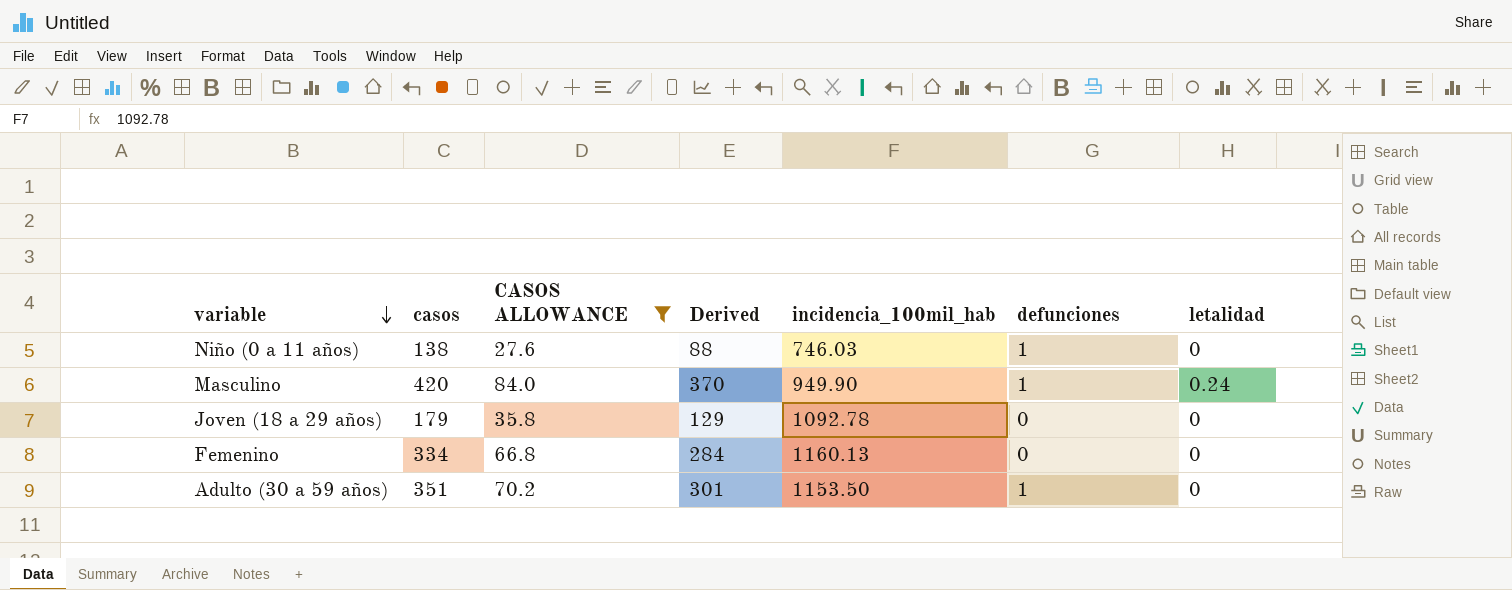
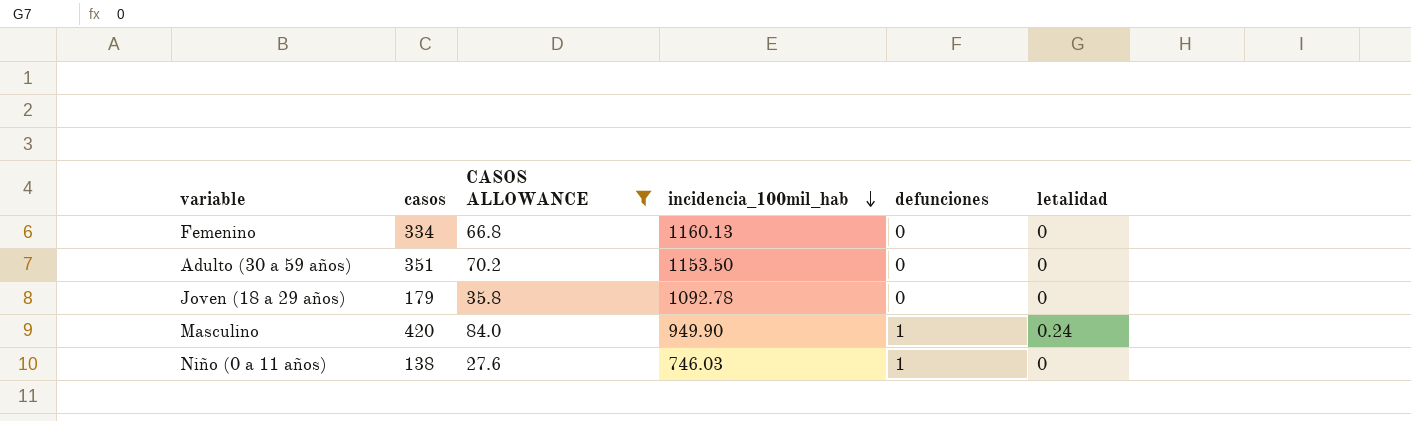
row order: variable descending -> incidencia_100mil_hab descending
column Derived | formula: [casos] - 50 -> none
Adulto (30 a 59 años) | defunciones: 1 -> 0

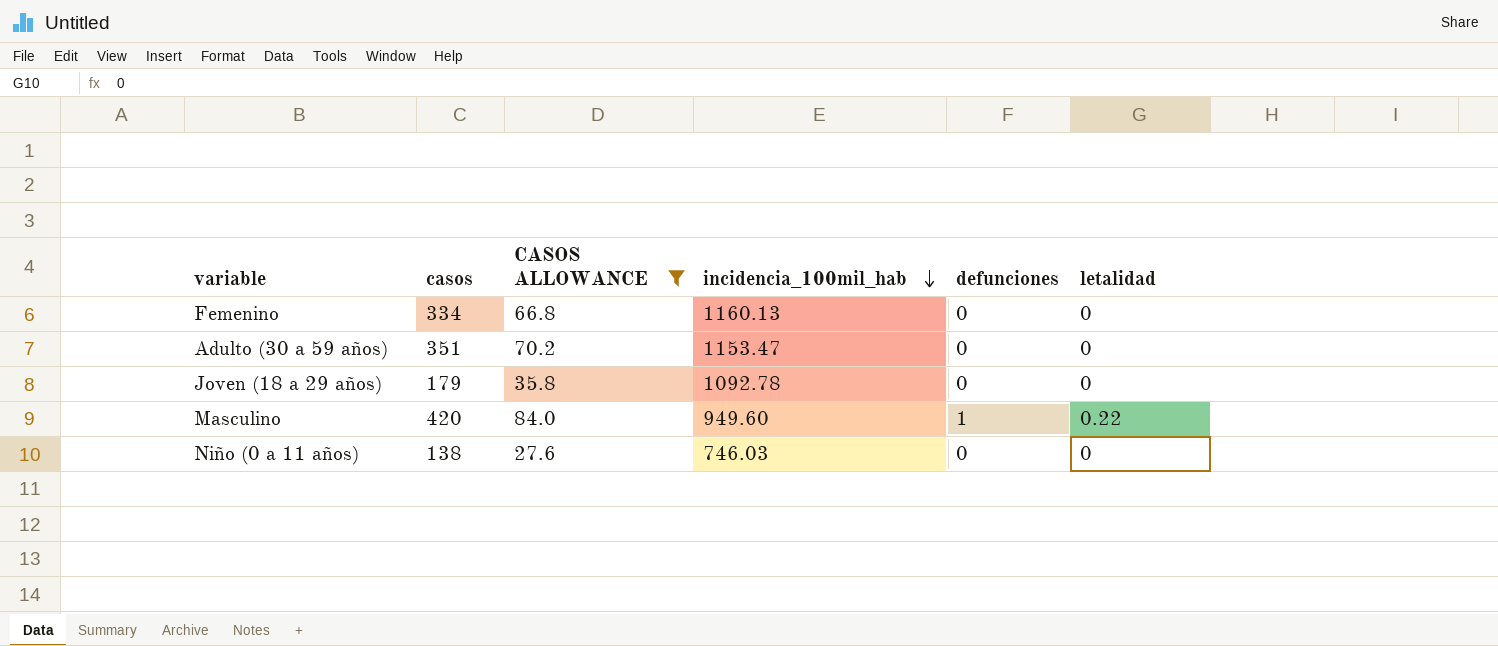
Adulto (30 a 59 años) | incidencia_100mil_hab: 1153.50 -> 1153.47
Masculino | incidencia_100mil_hab: 949.90 -> 949.60
Masculino | letalidad: 0.24 -> 0.22
Niño (0 a 11 años) | defunciones: 1 -> 0

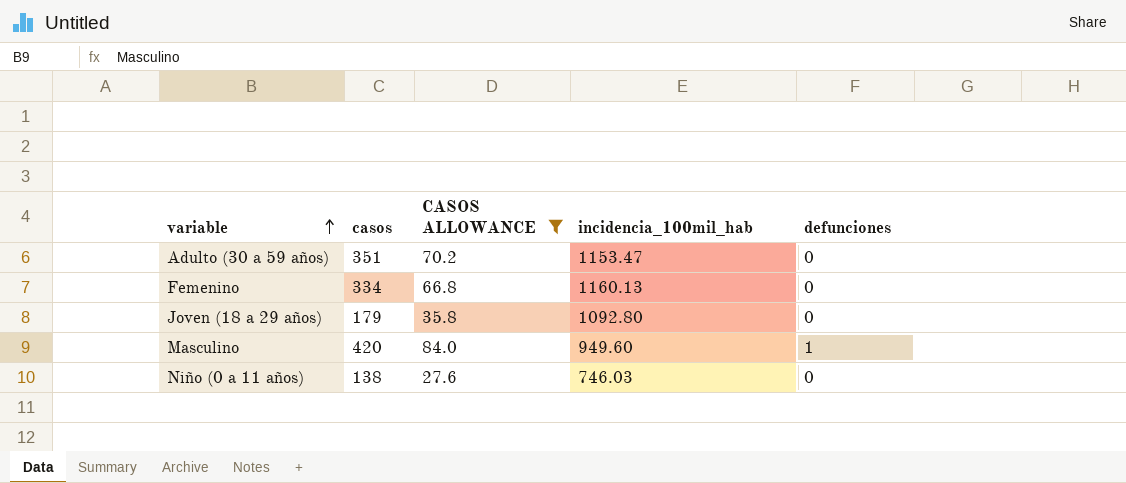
row order: incidencia_100mil_hab descending -> variable ascending
column letalidad | position: 6 -> none
Joven (18 a 29 años) | incidencia_100mil_hab: 1092.78 -> 1092.80

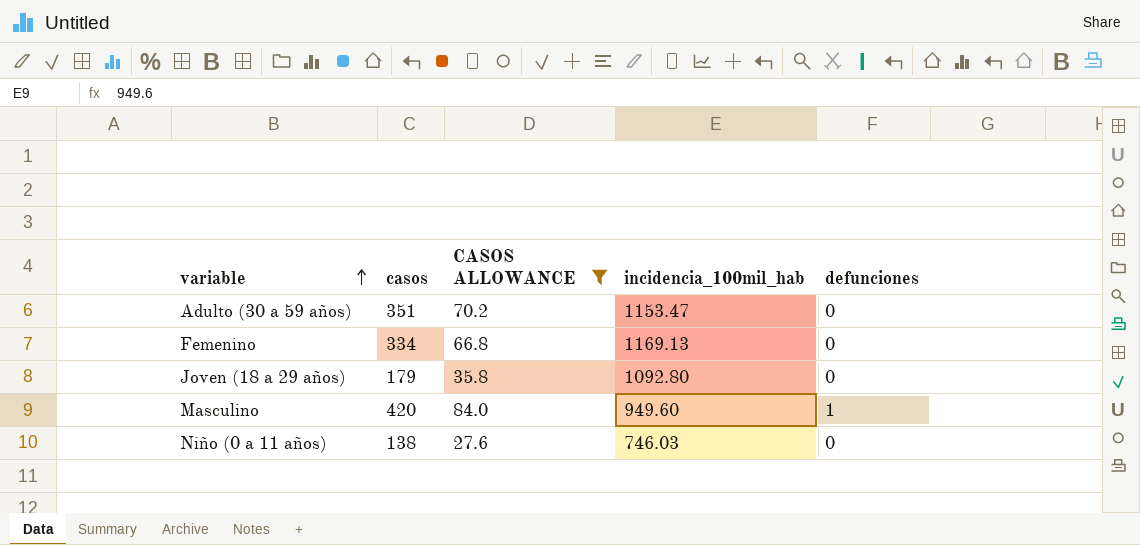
Femenino | incidencia_100mil_hab: 1160.13 -> 1169.13

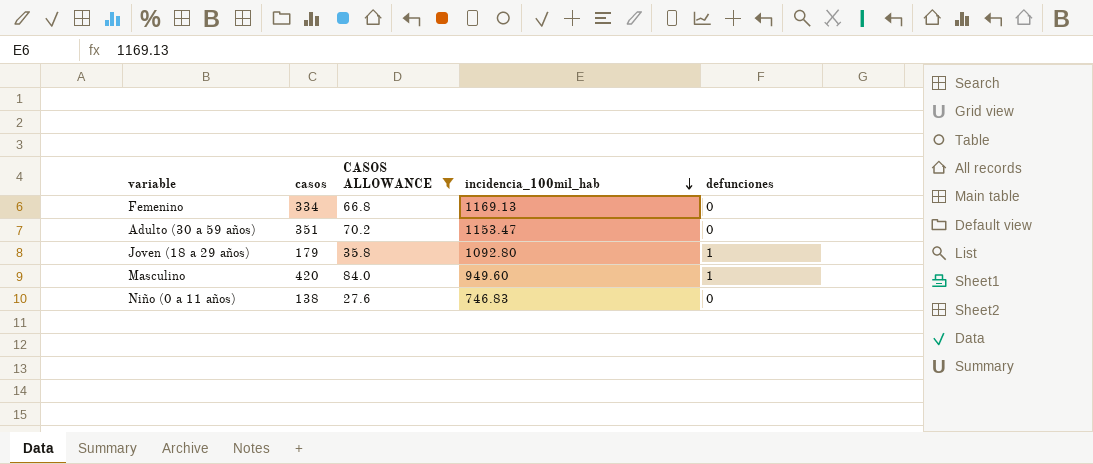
row order: variable ascending -> incidencia_100mil_hab descending
Joven (18 a 29 años) | defunciones: 0 -> 1
Niño (0 a 11 años) | incidencia_100mil_hab: 746.03 -> 746.83

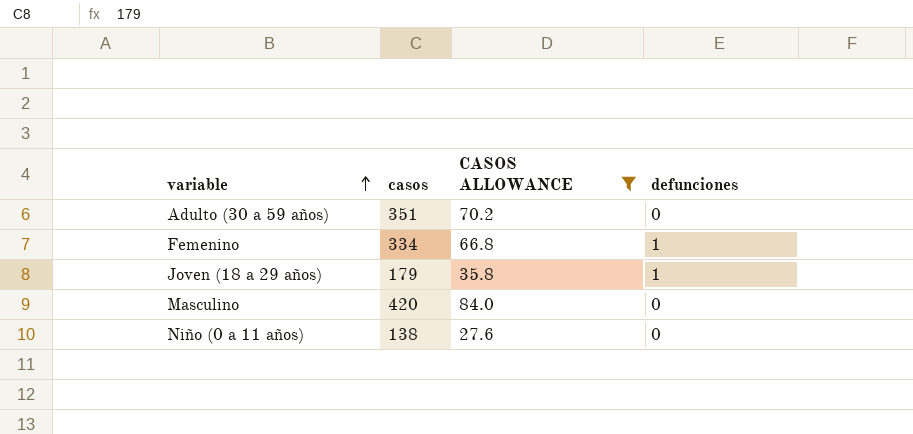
row order: incidencia_100mil_hab descending -> variable ascending
column incidencia_100mil_hab | position: 4 -> none
Femenino | defunciones: 0 -> 1
Masculino | defunciones: 1 -> 0

